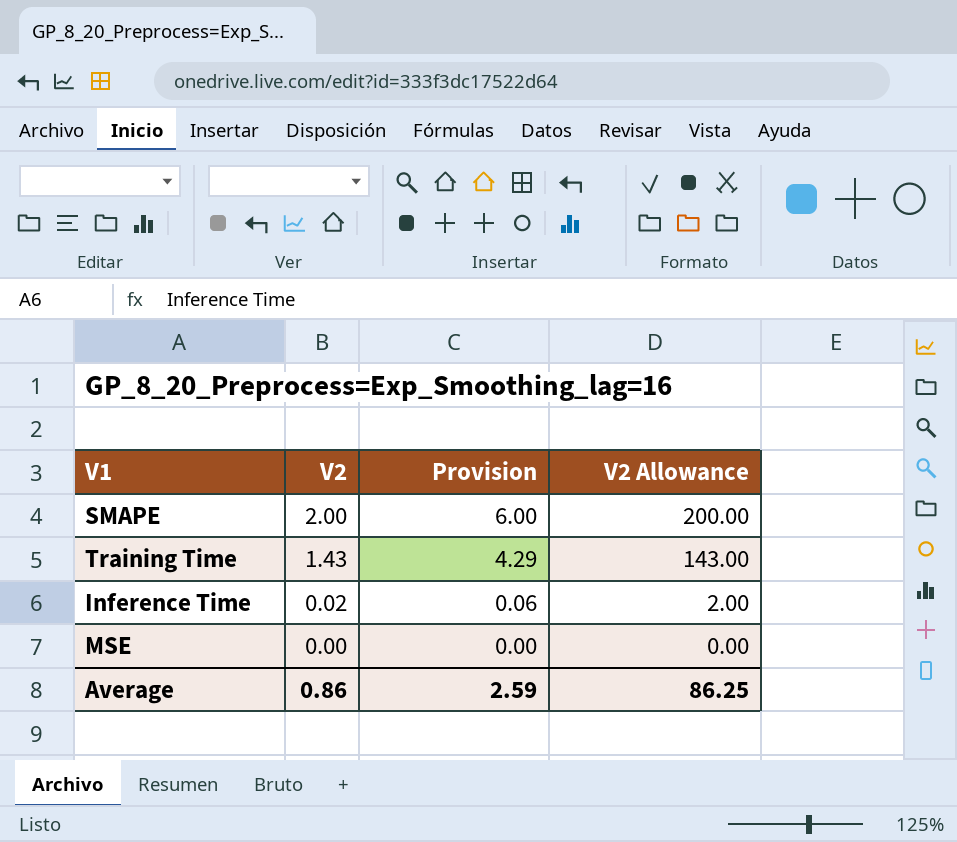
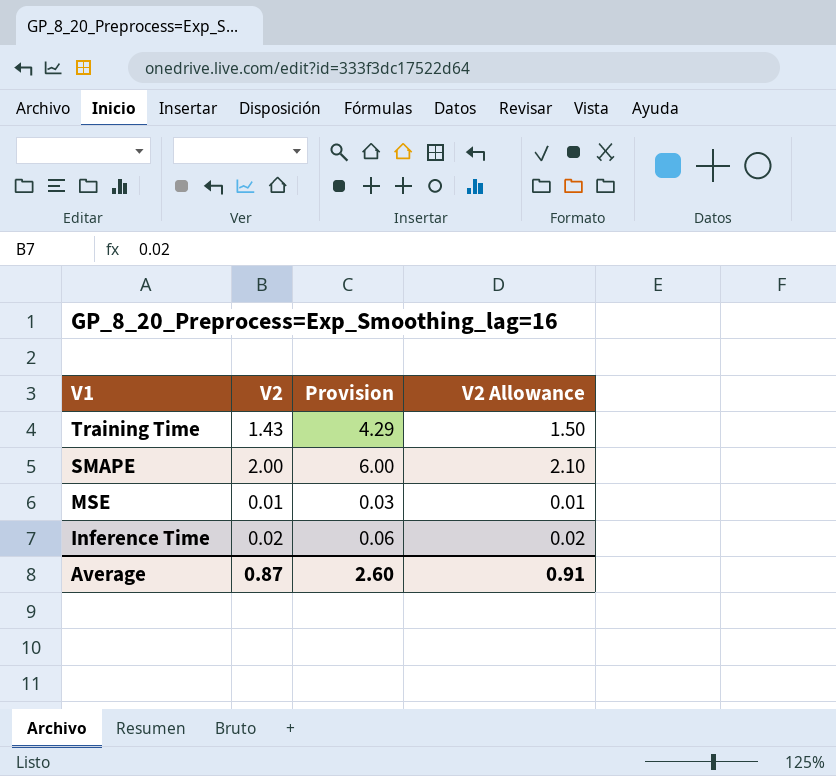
row order: V2 descending -> V1 descending
column V2 Allowance | formula: [V2] * 100 -> [V2] * 1.05
MSE | V2: 0.00 -> 0.01
MSE | Provision: 0.00 -> 0.03
Average | V2: 0.86 -> 0.87
Average | Provision: 2.59 -> 2.60
Average | V2 Allowance: 86.25 -> 0.91

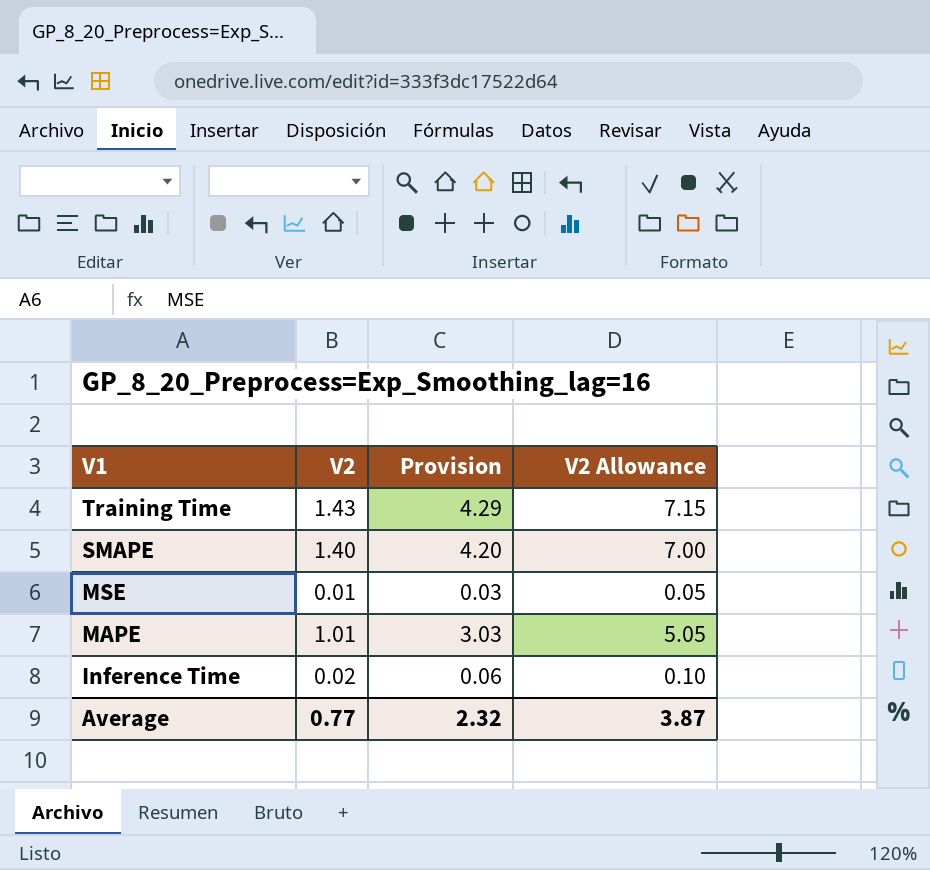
column V2 Allowance | formula: [V2] * 1.05 -> [V2] * 5
SMAPE | V2: 2.00 -> 1.40
SMAPE | Provision: 6.00 -> 4.20
row MAPE: none -> 1.01 | 3.03 | 5.05
Average | V2: 0.87 -> 0.77
Average | Provision: 2.60 -> 2.32
Average | V2 Allowance: 0.91 -> 3.87

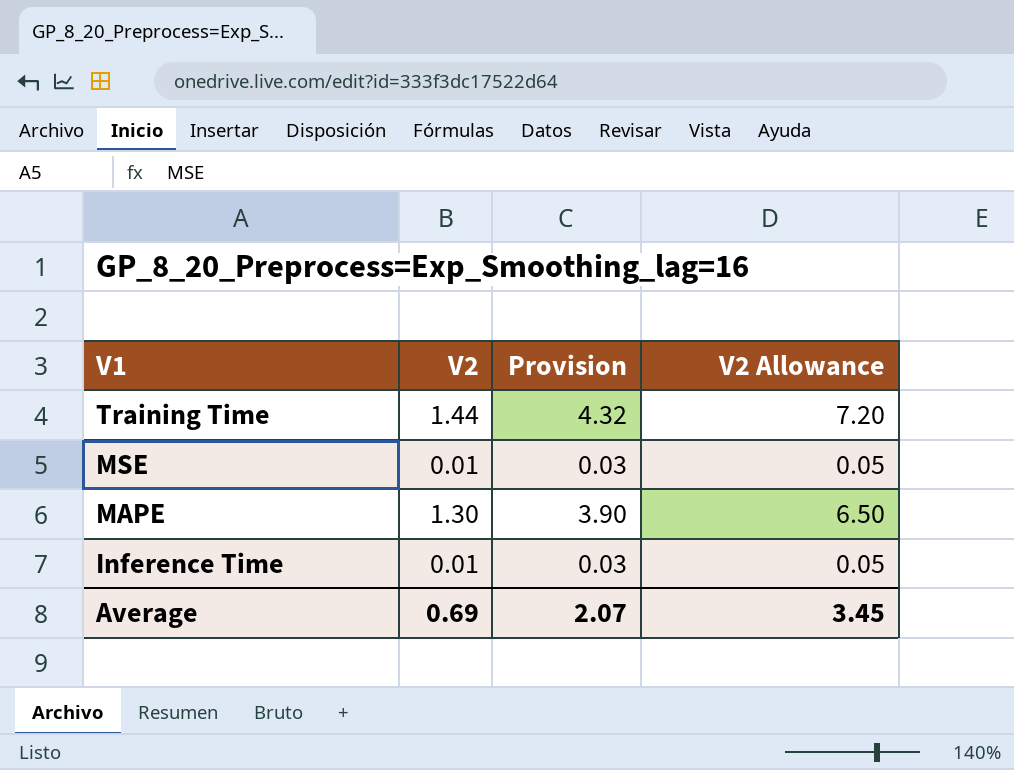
row SMAPE: 1.40 | 4.20 | 7.00 -> none
Training Time | V2: 1.43 -> 1.44
Training Time | Provision: 4.29 -> 4.32
Training Time | V2 Allowance: 7.15 -> 7.20
MAPE | V2: 1.01 -> 1.30
MAPE | Provision: 3.03 -> 3.90
MAPE | V2 Allowance: 5.05 -> 6.50
Inference Time | V2: 0.02 -> 0.01
Inference Time | Provision: 0.06 -> 0.03
Inference Time | V2 Allowance: 0.10 -> 0.05
Average | V2: 0.77 -> 0.69
Average | Provision: 2.32 -> 2.07
Average | V2 Allowance: 3.87 -> 3.45

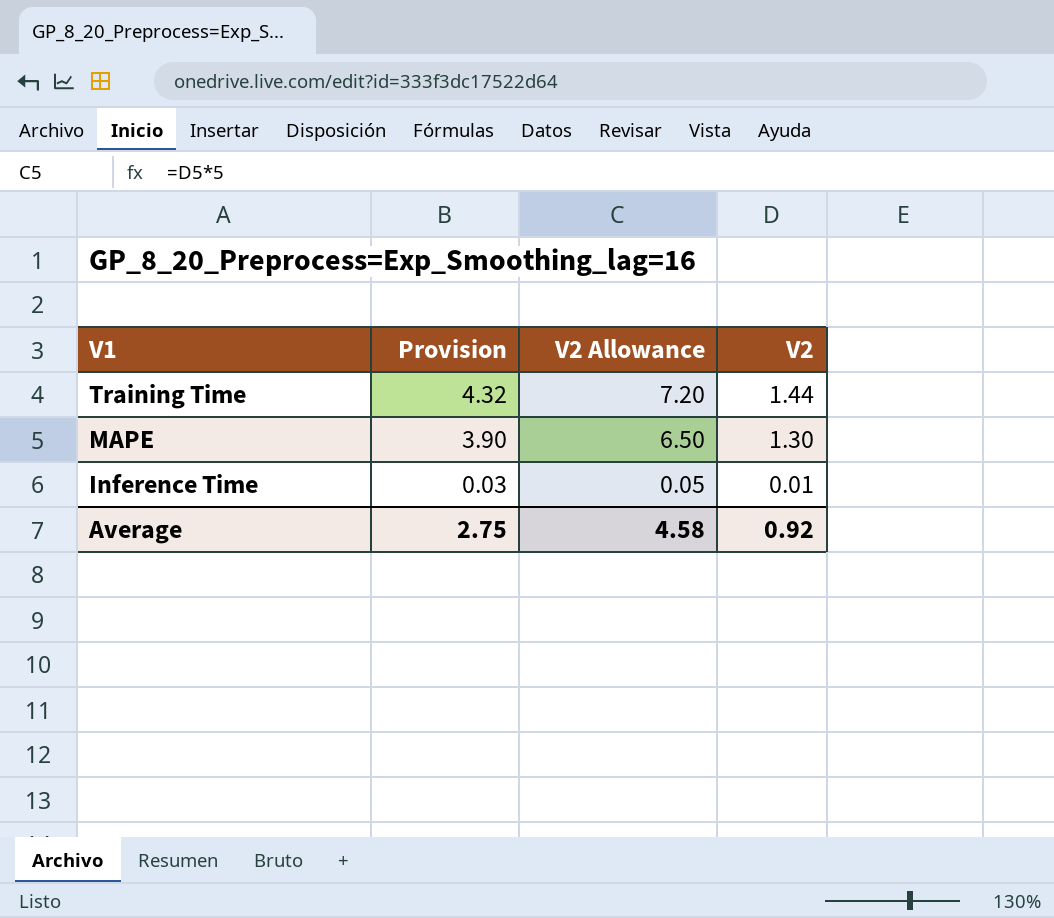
column V2 | position: 2 -> 4
row MSE: 0.01 | 0.03 | 0.05 -> none
Average | Provision: 2.07 -> 2.75
Average | V2 Allowance: 3.45 -> 4.58
Average | V2: 0.69 -> 0.92

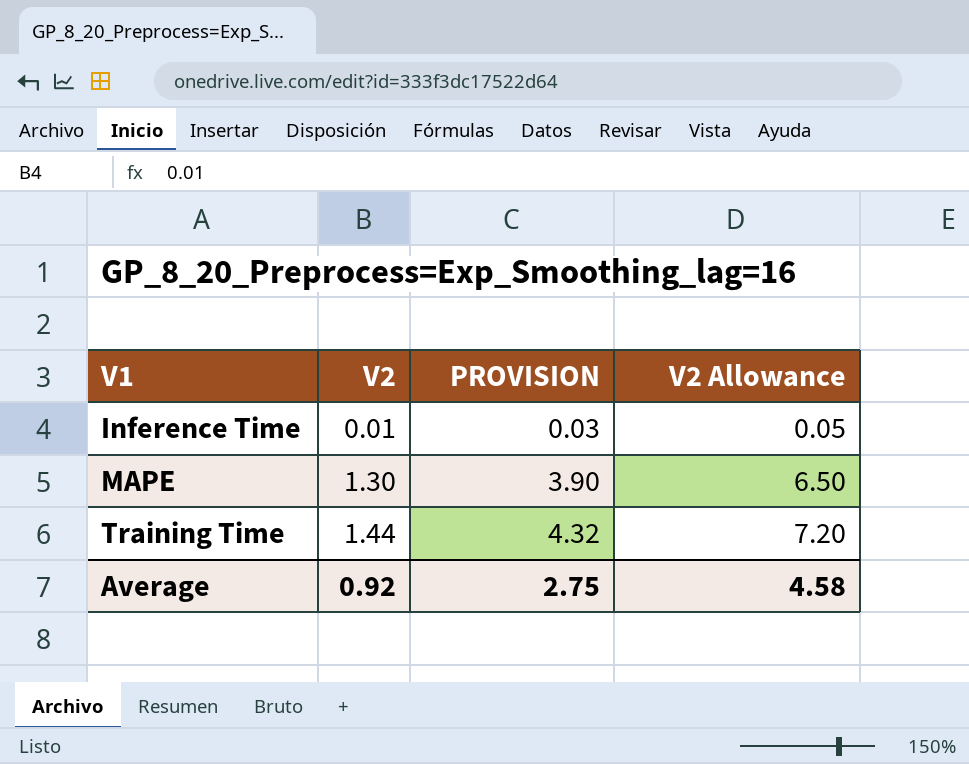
row order: V1 descending -> V1 ascending
column V2 | position: 4 -> 2
column name: Provision -> PROVISION

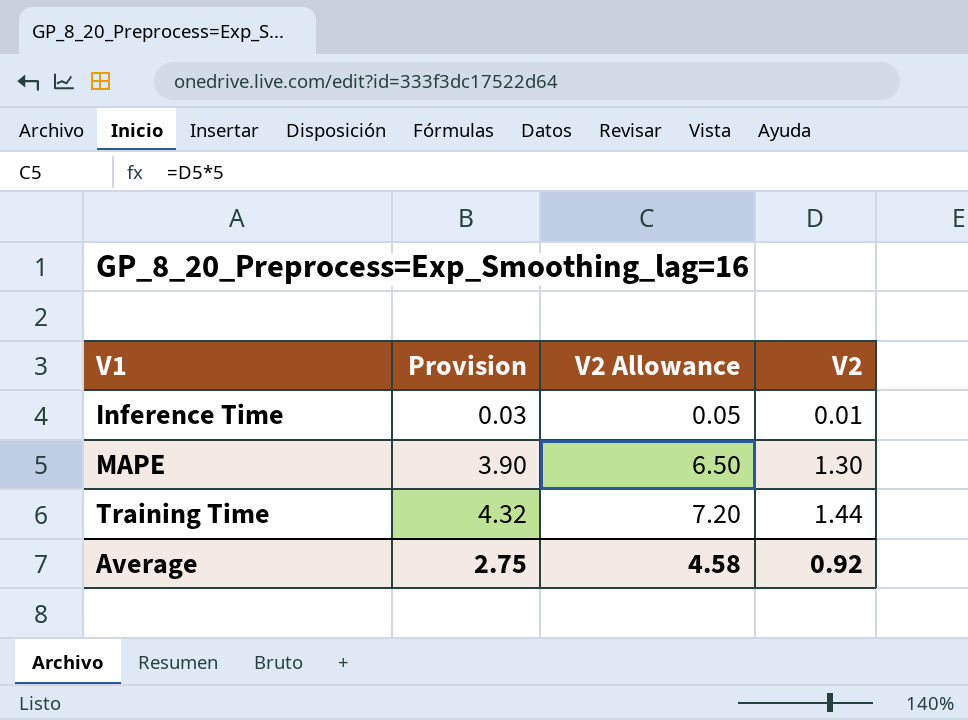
column name: PROVISION -> Provision
column V2 | position: 2 -> 4

